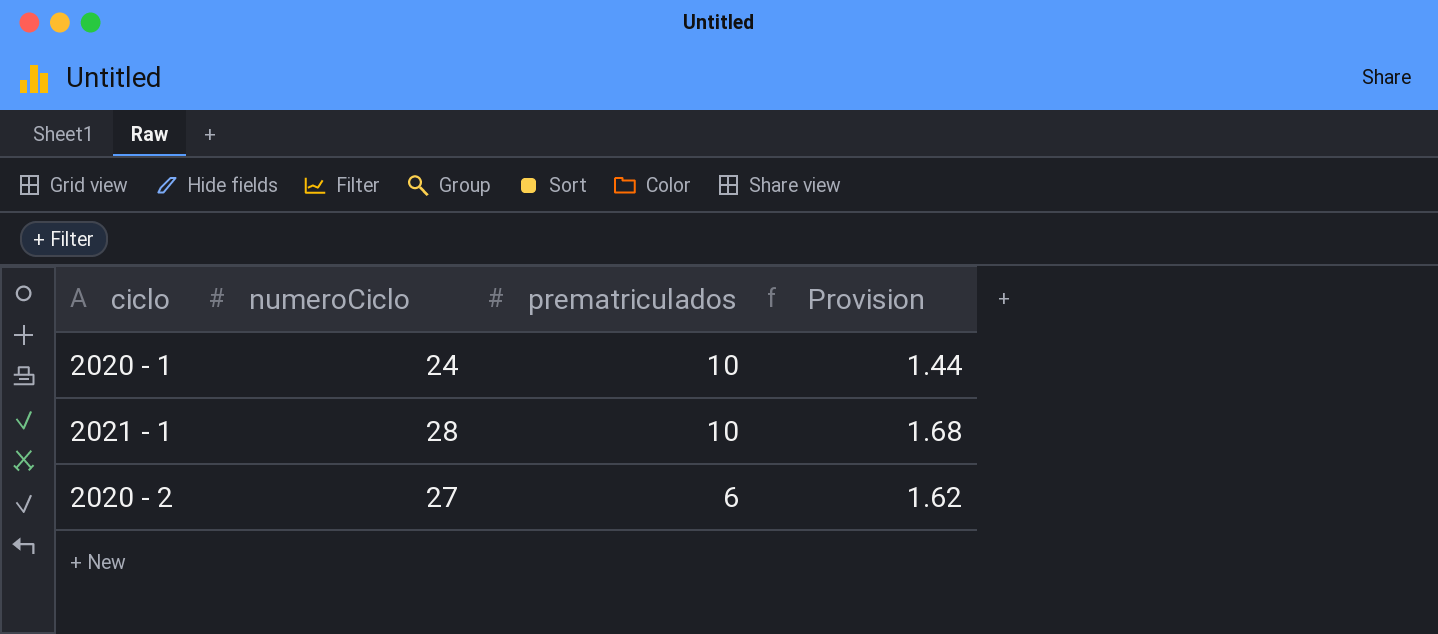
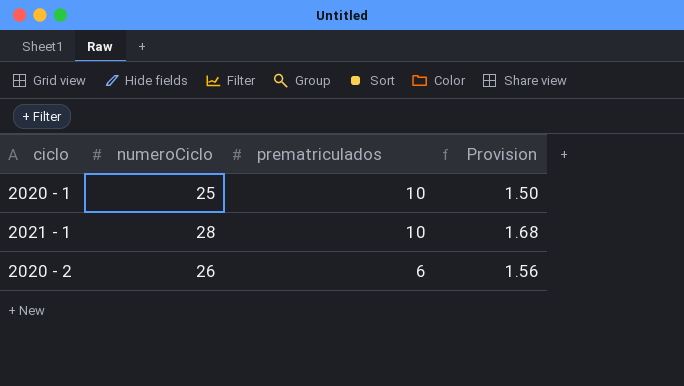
2020 - 1 | numeroCiclo: 24 -> 25
2020 - 1 | Provision: 1.44 -> 1.50
2020 - 2 | numeroCiclo: 27 -> 26
2020 - 2 | Provision: 1.62 -> 1.56

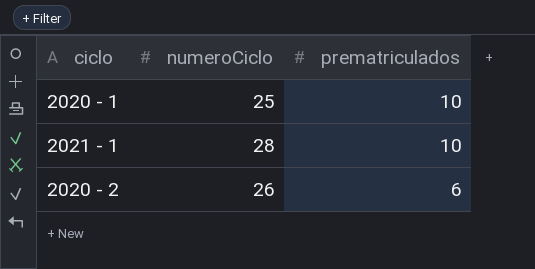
column Provision | formula: [numeroCiclo] * 0.06 -> none

